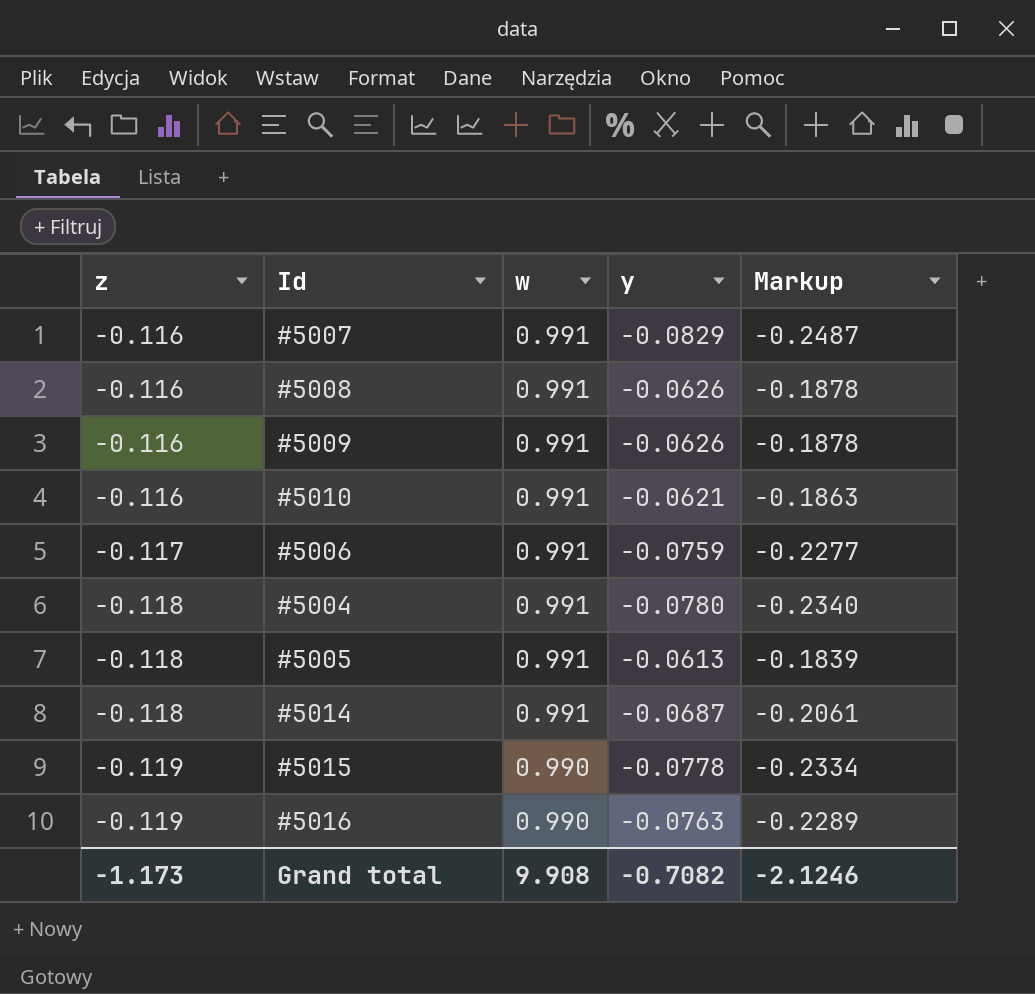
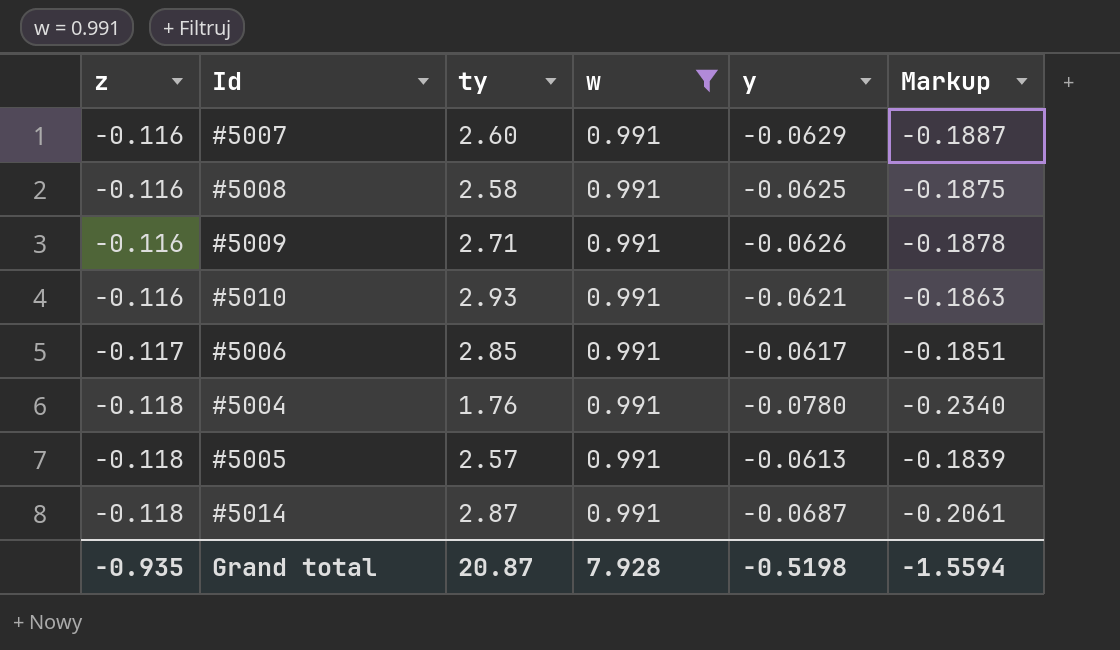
filter: none -> w = 0.991
column ty | position: none -> 3
#5007 | y: -0.0829 -> -0.0629
#5007 | Markup: -0.2487 -> -0.1887
#5008 | y: -0.0626 -> -0.0625
#5008 | Markup: -0.1878 -> -0.1875
#5006 | y: -0.0759 -> -0.0617
#5006 | Markup: -0.2277 -> -0.1851
Grand total | z: -1.173 -> -0.935
Grand total | w: 9.908 -> 7.928
Grand total | y: -0.7082 -> -0.5198
Grand total | Markup: -2.1246 -> -1.5594

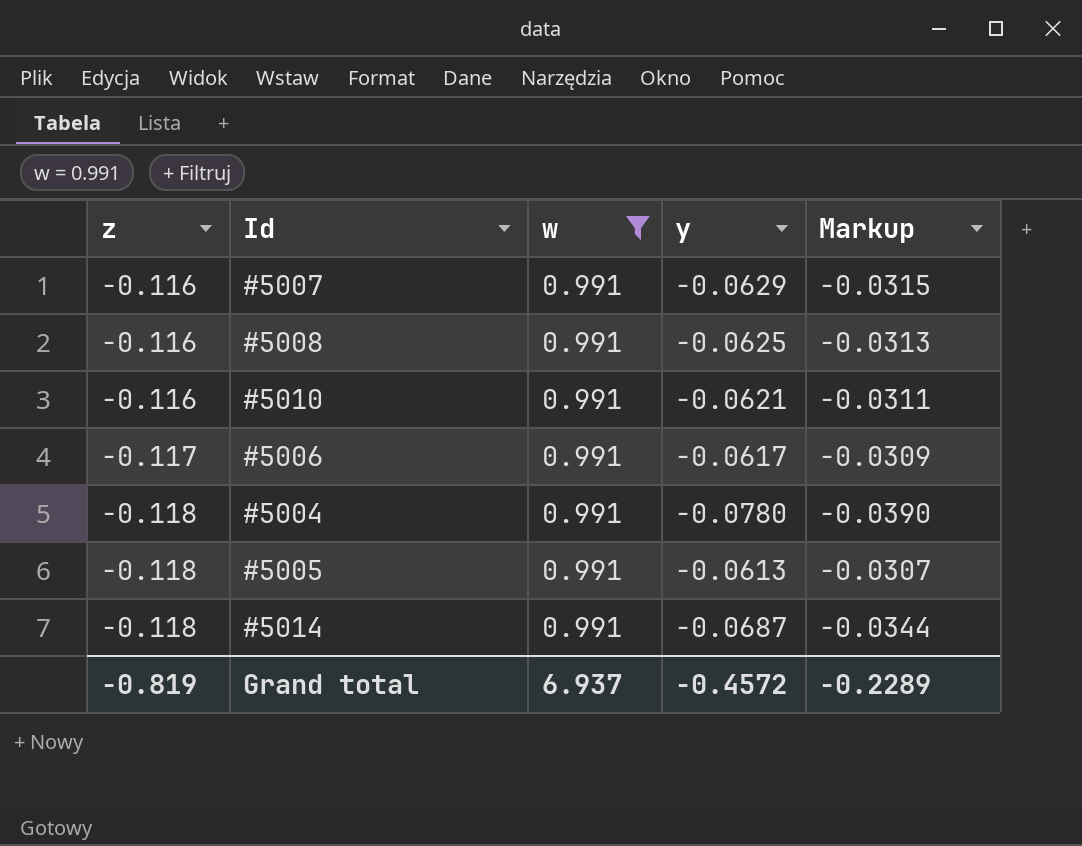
column ty | position: 3 -> none
column Markup | formula: [y] * 3 -> [y] * 0.5
row #5009: -0.116 | 2.71 | 0.991 | -0.0626 | -0.1878 -> none
Grand total | z: -0.935 -> -0.819
Grand total | w: 7.928 -> 6.937
Grand total | y: -0.5198 -> -0.4572
Grand total | Markup: -1.5594 -> -0.2289

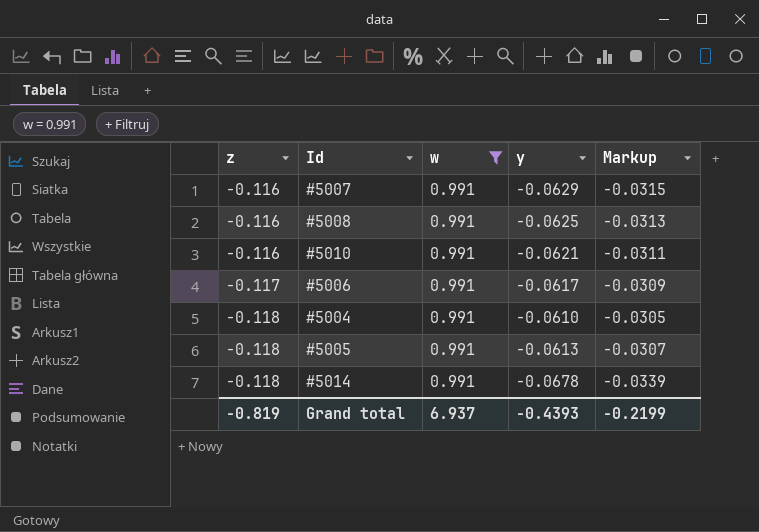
#5004 | y: -0.0780 -> -0.0610
#5004 | Markup: -0.0390 -> -0.0305
#5014 | y: -0.0687 -> -0.0678
#5014 | Markup: -0.0344 -> -0.0339
Grand total | y: -0.4572 -> -0.4393
Grand total | Markup: -0.2289 -> -0.2199

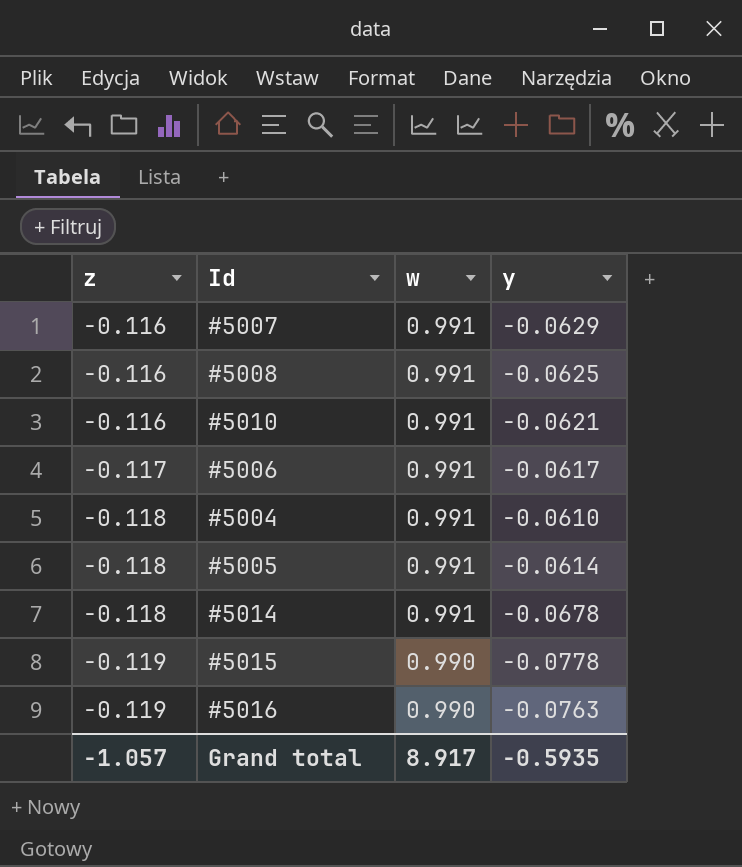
filter: w = 0.991 -> none
column Markup | formula: [y] * 0.5 -> none
#5005 | y: -0.0613 -> -0.0614
Grand total | z: -0.819 -> -1.057
Grand total | w: 6.937 -> 8.917
Grand total | y: -0.4393 -> -0.5935

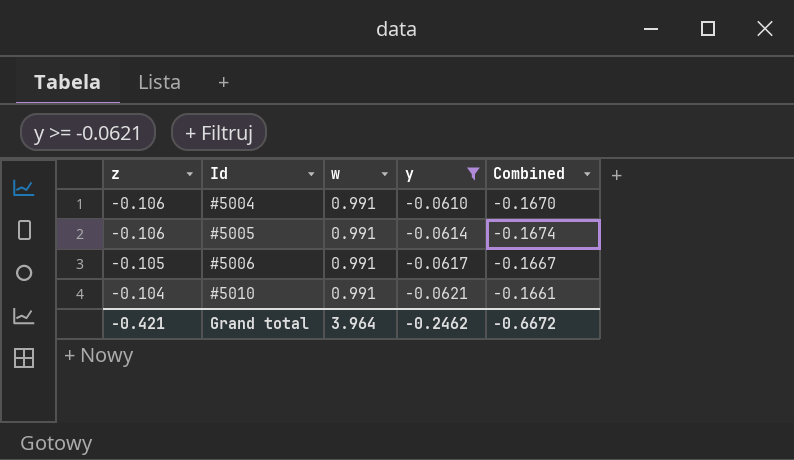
filter: none -> y >= -0.0621
row order: z descending -> z ascending
column Combined | formula: none -> [z] + [y]
#5004 | z: -0.118 -> -0.106
#5005 | z: -0.118 -> -0.106
#5006 | z: -0.117 -> -0.105
#5010 | z: -0.116 -> -0.104
Grand total | z: -1.057 -> -0.421
Grand total | w: 8.917 -> 3.964
Grand total | y: -0.5935 -> -0.2462

